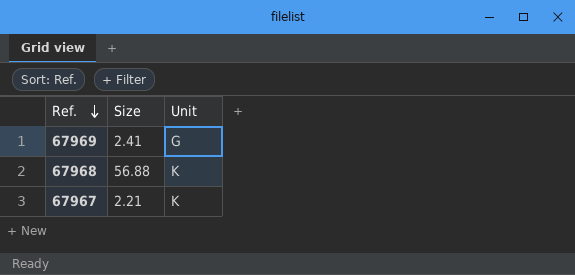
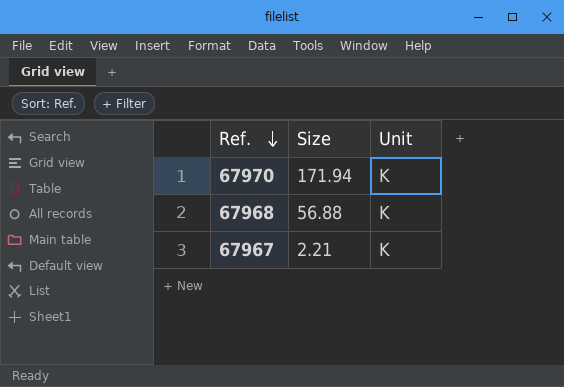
row 67969: 2.41 | G -> none
row 67970: none -> 171.94 | K

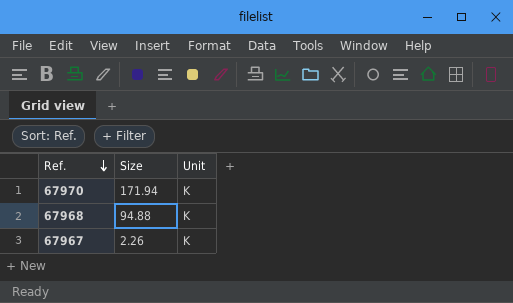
67968 | Size: 56.88 -> 94.88
67967 | Size: 2.21 -> 2.26

